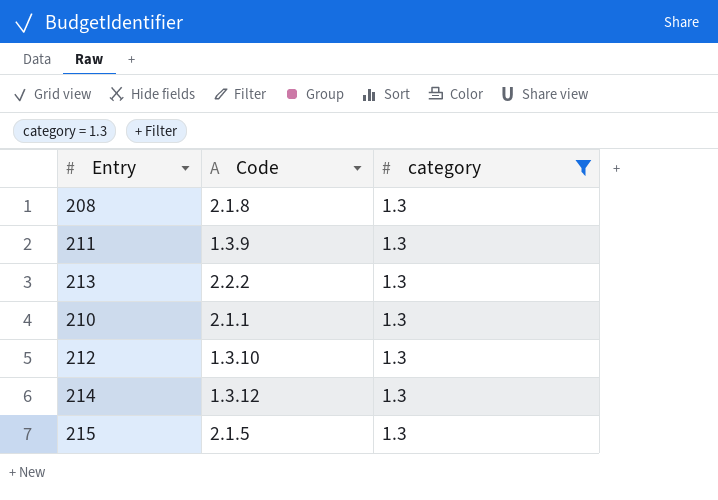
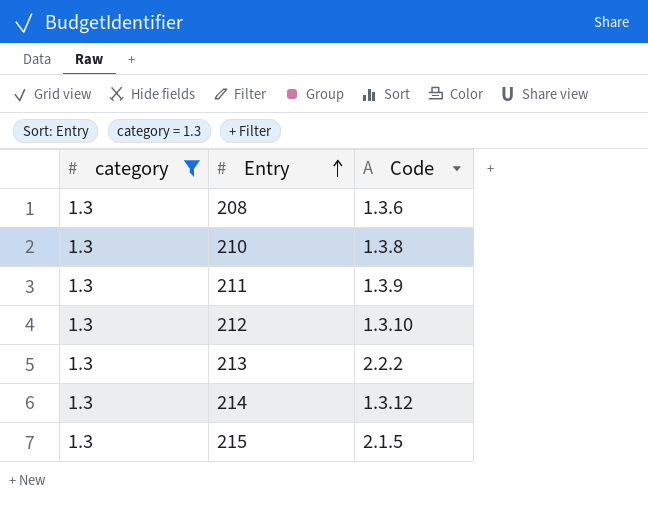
row order: none -> Entry ascending
column category | position: 3 -> 1
208 | Code: 2.1.8 -> 1.3.6
210 | Code: 2.1.1 -> 1.3.8

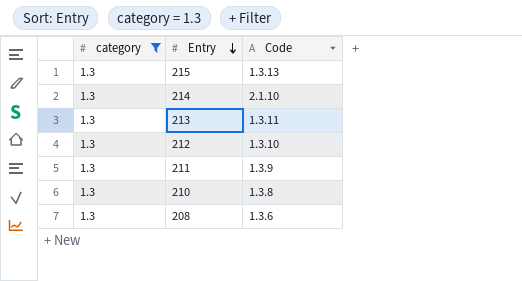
row order: Entry ascending -> Entry descending
215 | Code: 2.1.5 -> 1.3.13
214 | Code: 1.3.12 -> 2.1.10
213 | Code: 2.2.2 -> 1.3.11

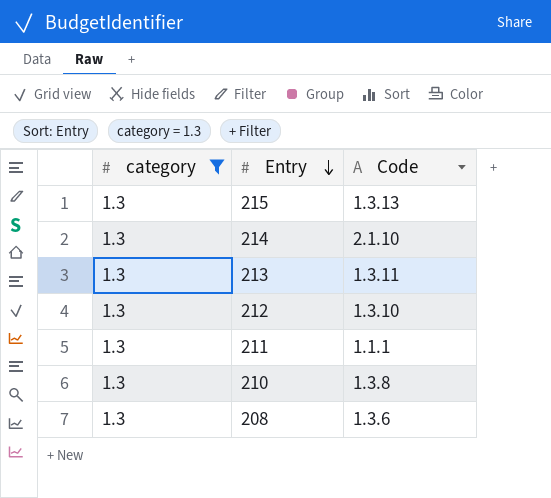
211 | Code: 1.3.9 -> 1.1.1

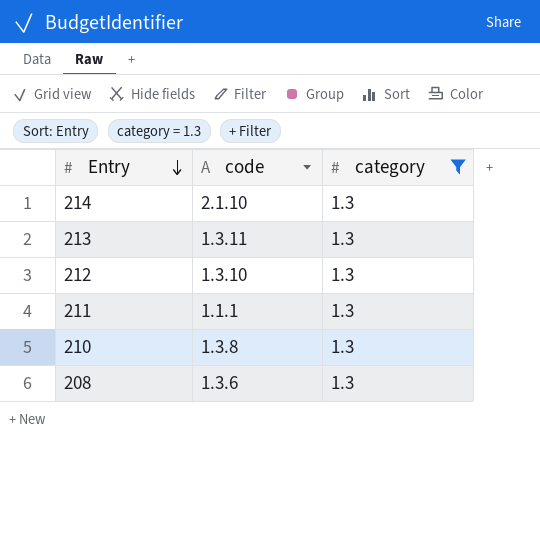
column name: Code -> code
column category | position: 1 -> 3
row 215: 1.3 | 1.3.13 -> none

